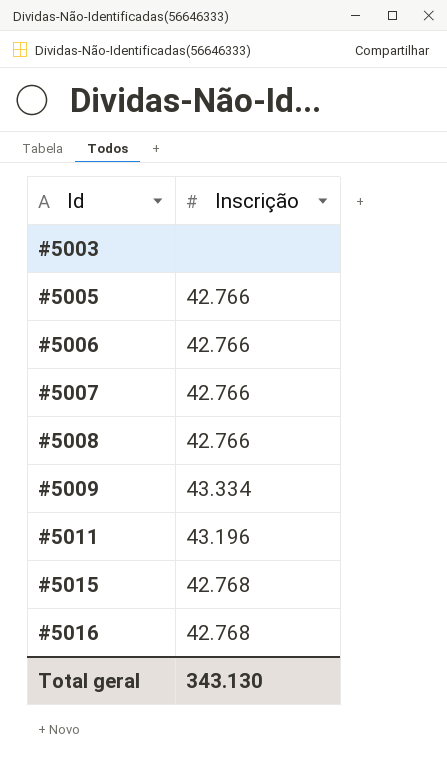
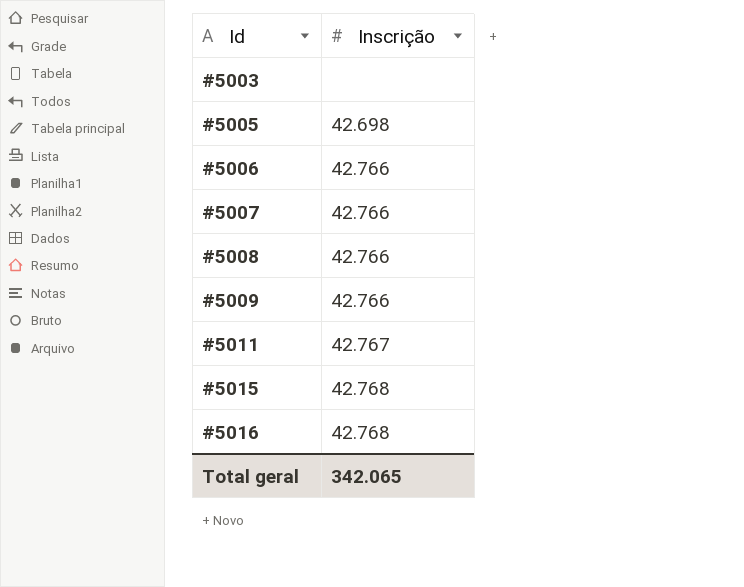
#5005 | Inscrição: 42.766 -> 42.698
#5009 | Inscrição: 43.334 -> 42.766
#5011 | Inscrição: 43.196 -> 42.767
Total geral | Inscrição: 343.130 -> 342.065

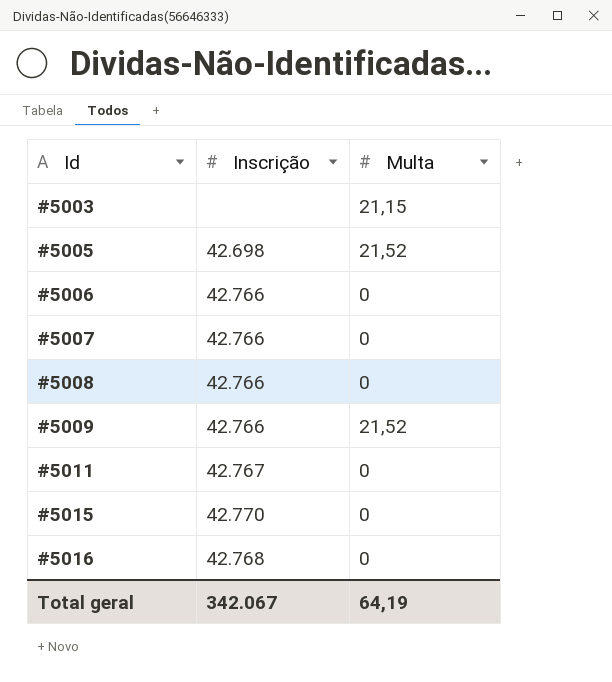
column Multa | position: none -> 3
#5015 | Inscrição: 42.768 -> 42.770
Total geral | Inscrição: 342.065 -> 342.067

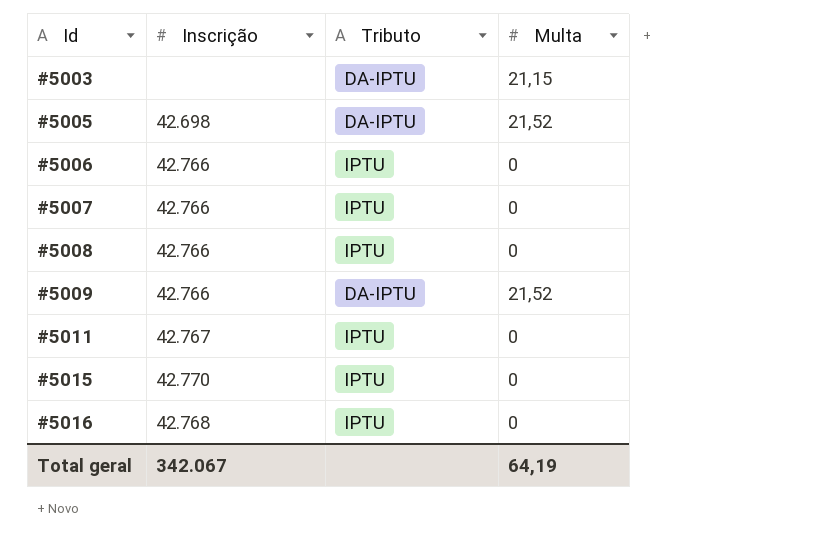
column Tributo | position: none -> 3

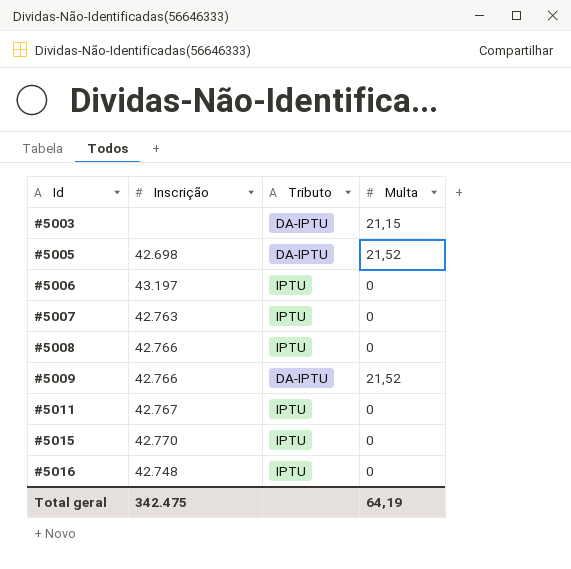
#5006 | Inscrição: 42.766 -> 43.197
#5007 | Inscrição: 42.766 -> 42.763
#5016 | Inscrição: 42.768 -> 42.748
Total geral | Inscrição: 342.067 -> 342.475

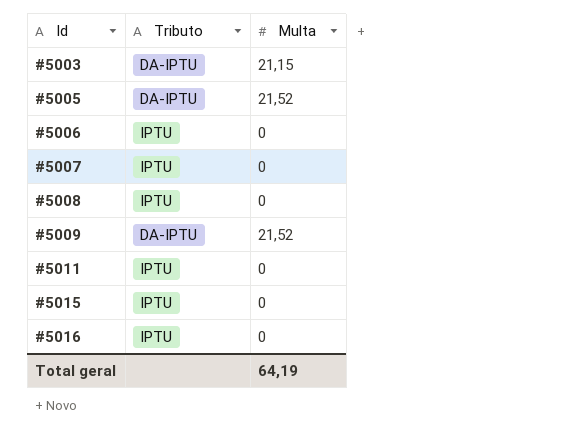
column Inscrição | position: 2 -> none

